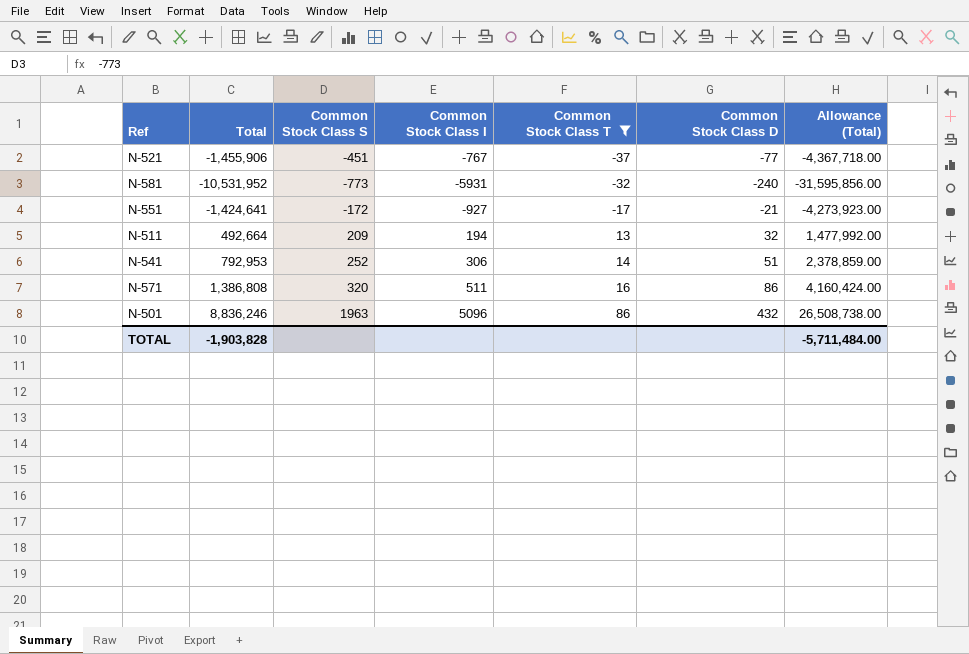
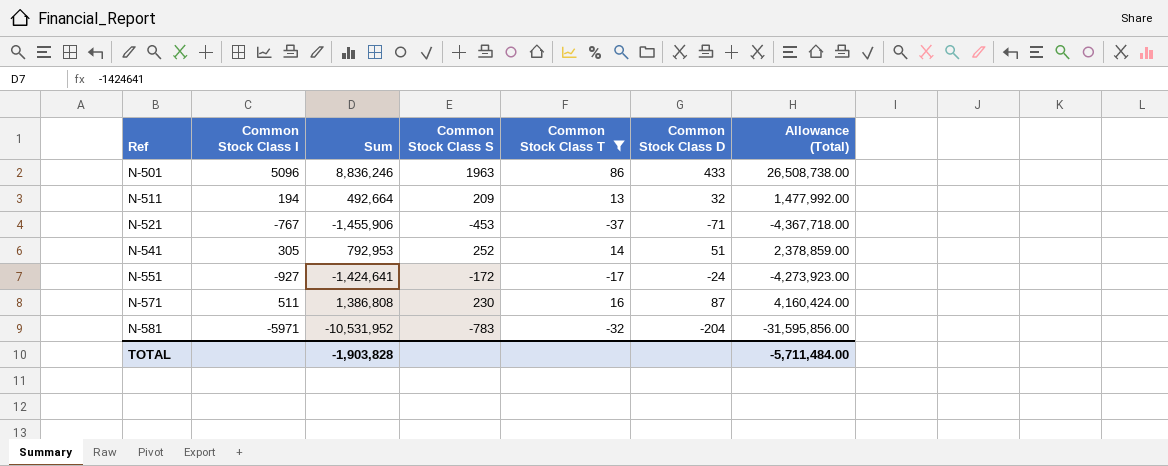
row order: Common Stock Class T ascending -> Ref ascending
column Common Stock Class I | position: 4 -> 2
column name: Total -> Sum
N-501 | Common Stock Class D: 432 -> 433
N-521 | Common Stock Class S: -451 -> -453
N-521 | Common Stock Class D: -77 -> -71
N-541 | Common Stock Class I: 306 -> 305
N-551 | Common Stock Class D: -21 -> -24
N-571 | Common Stock Class S: 320 -> 230
N-571 | Common Stock Class D: 86 -> 87
N-581 | Common Stock Class I: -5931 -> -5971
N-581 | Common Stock Class S: -773 -> -783
N-581 | Common Stock Class D: -240 -> -204

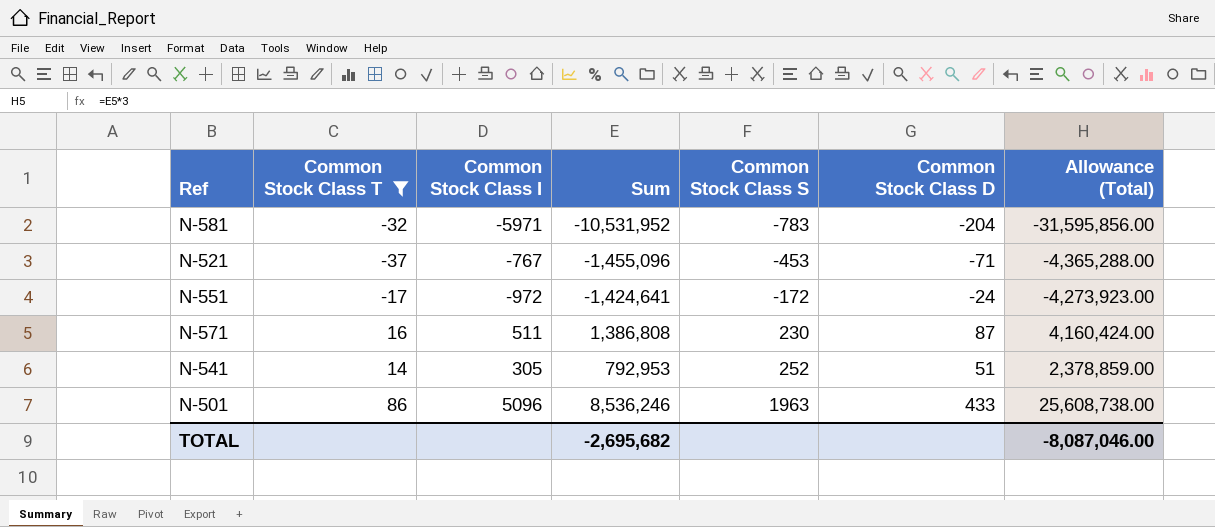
row order: Ref ascending -> Common Stock Class S ascending
column Common Stock Class T | position: 5 -> 2
row N-511: 194 | 492,664 | 209 | 13 | 32 | 1,477,992.00 -> none
N-521 | Sum: -1,455,906 -> -1,455,096
N-521 | Allowance (Total): -4,367,718.00 -> -4,365,288.00
N-551 | Common Stock Class I: -927 -> -972
N-501 | Sum: 8,836,246 -> 8,536,246
N-501 | Allowance (Total): 26,508,738.00 -> 25,608,738.00
TOTAL | Sum: -1,903,828 -> -2,695,682
TOTAL | Allowance (Total): -5,711,484.00 -> -8,087,046.00

